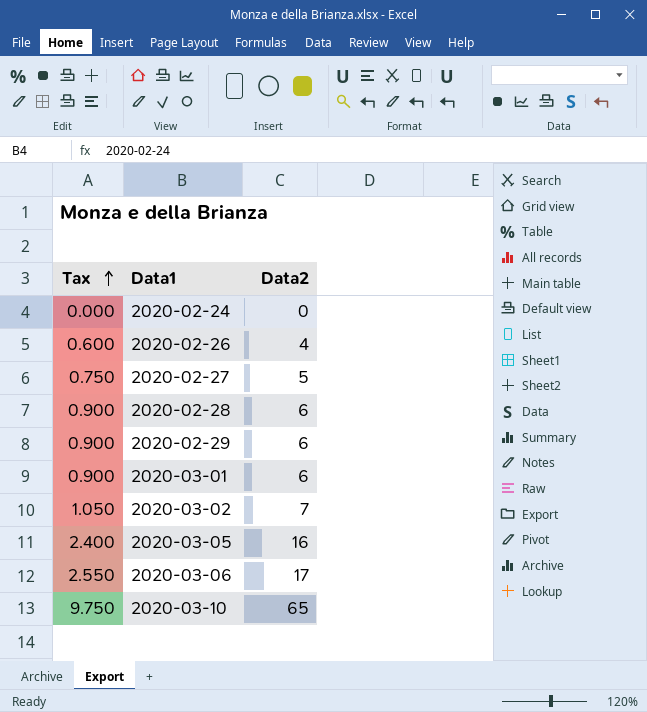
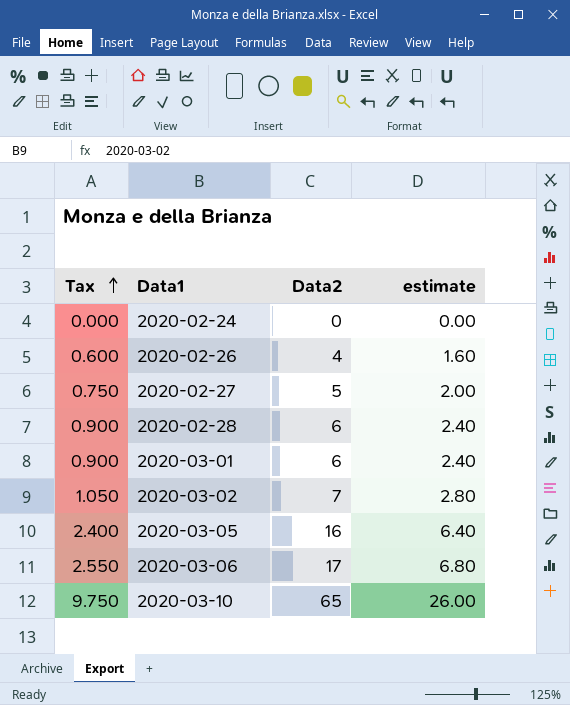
column estimate | formula: none -> [Data2] * 0.4
row 2020-02-29: 0.900 | 6 -> none

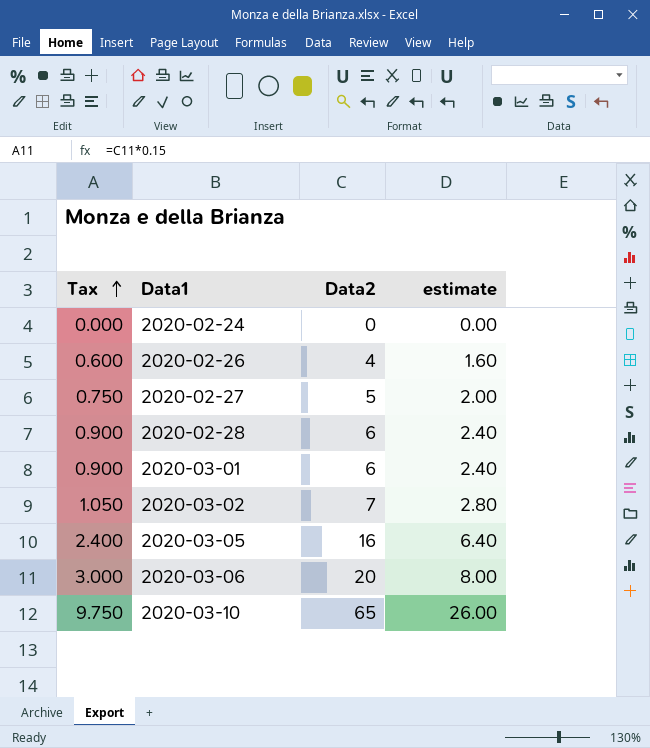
2020-03-06 | Tax: 2.550 -> 3.000
2020-03-06 | Data2: 17 -> 20
2020-03-06 | estimate: 6.80 -> 8.00

